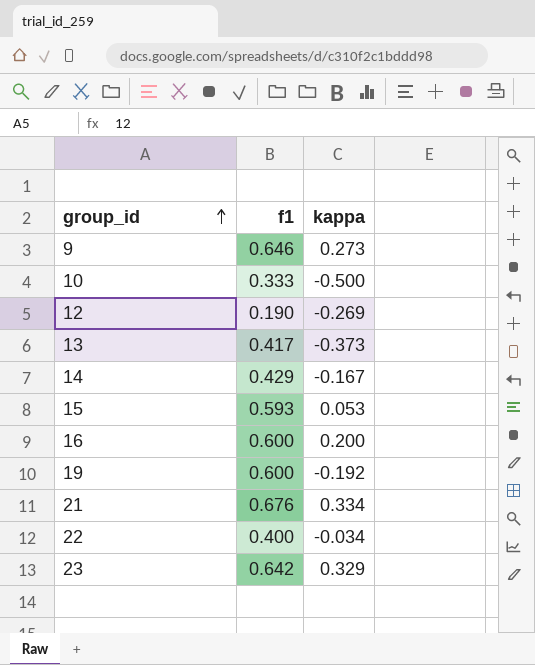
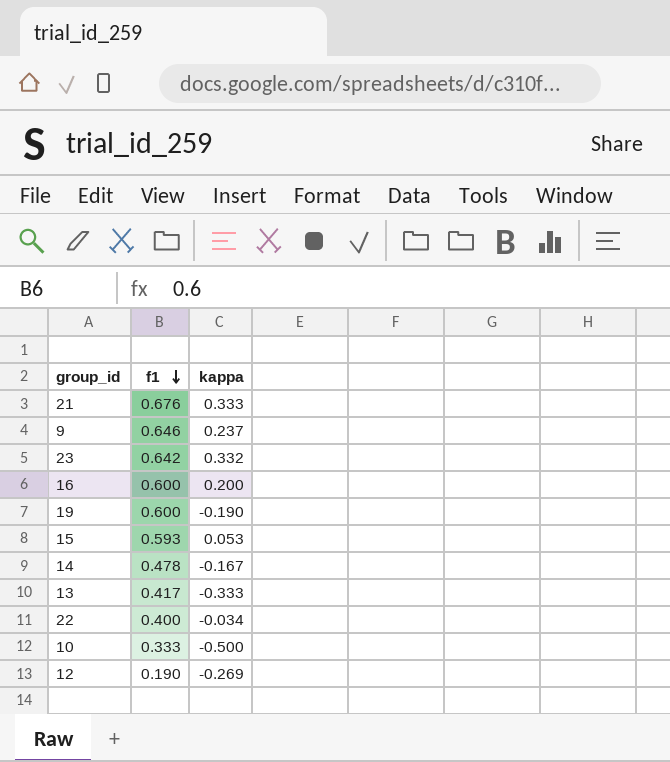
row order: group_id ascending -> f1 descending
21 | kappa: 0.334 -> 0.333
9 | kappa: 0.273 -> 0.237
23 | kappa: 0.329 -> 0.332
19 | kappa: -0.192 -> -0.190
14 | f1: 0.429 -> 0.478
13 | kappa: -0.373 -> -0.333

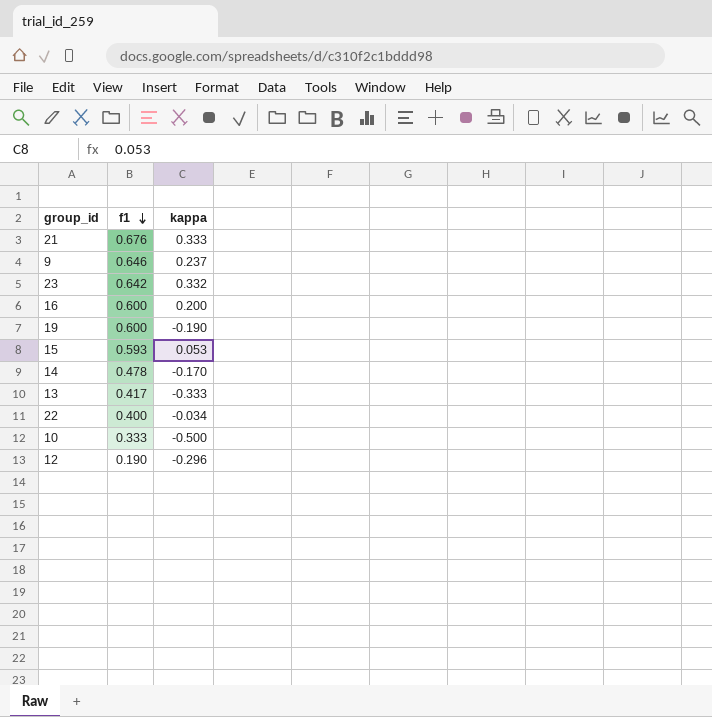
14 | kappa: -0.167 -> -0.170
12 | kappa: -0.269 -> -0.296

